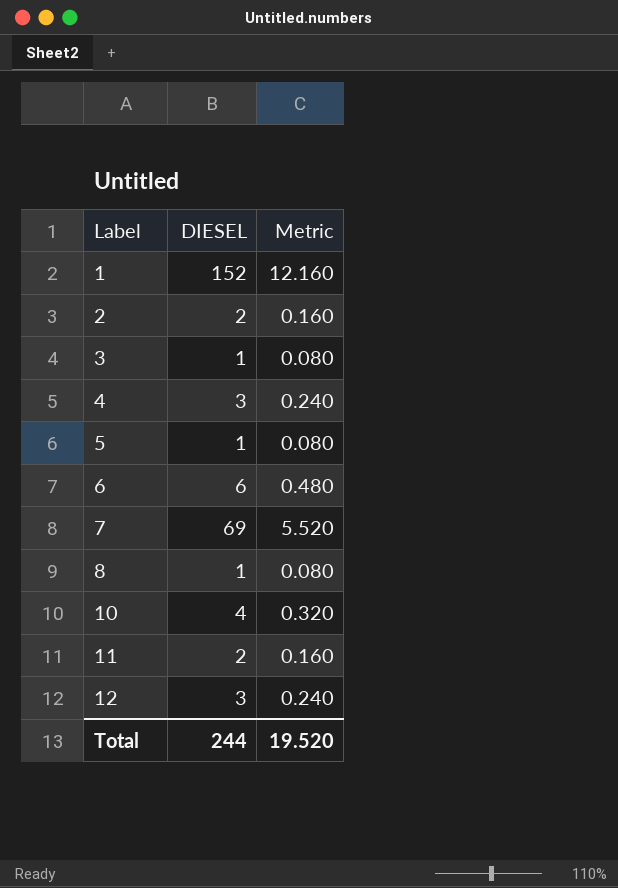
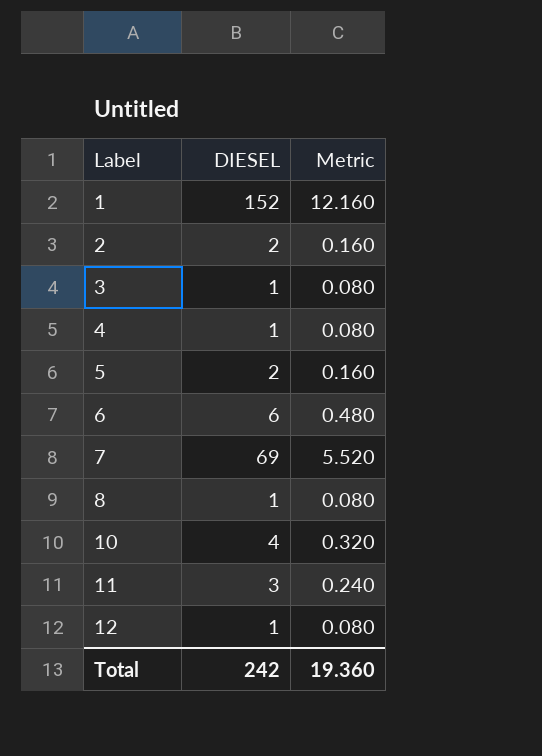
4 | DIESEL: 3 -> 1
4 | Metric: 0.240 -> 0.080
5 | DIESEL: 1 -> 2
5 | Metric: 0.080 -> 0.160
11 | DIESEL: 2 -> 3
11 | Metric: 0.160 -> 0.240
12 | DIESEL: 3 -> 1
12 | Metric: 0.240 -> 0.080
Total | DIESEL: 244 -> 242
Total | Metric: 19.520 -> 19.360

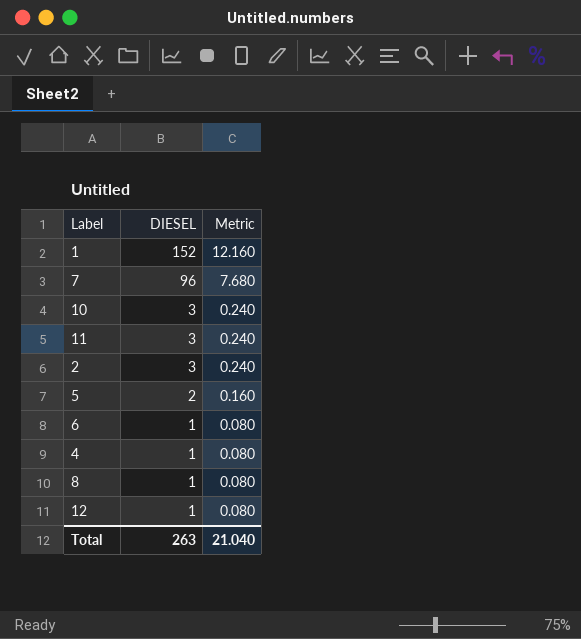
row order: Label ascending -> DIESEL descending
row 3: 1 | 0.080 -> none
7 | DIESEL: 69 -> 96
7 | Metric: 5.520 -> 7.680
10 | DIESEL: 4 -> 3
10 | Metric: 0.320 -> 0.240
2 | DIESEL: 2 -> 3
2 | Metric: 0.160 -> 0.240
6 | DIESEL: 6 -> 1
6 | Metric: 0.480 -> 0.080
Total | DIESEL: 242 -> 263
Total | Metric: 19.360 -> 21.040

